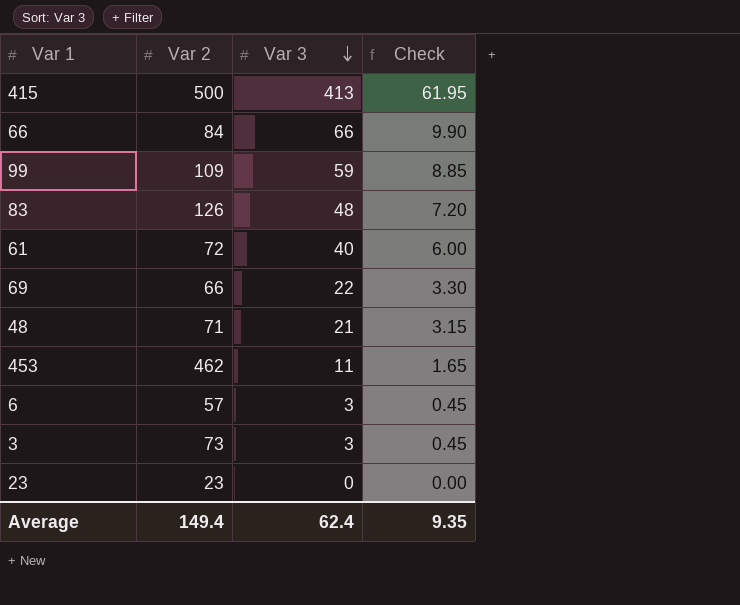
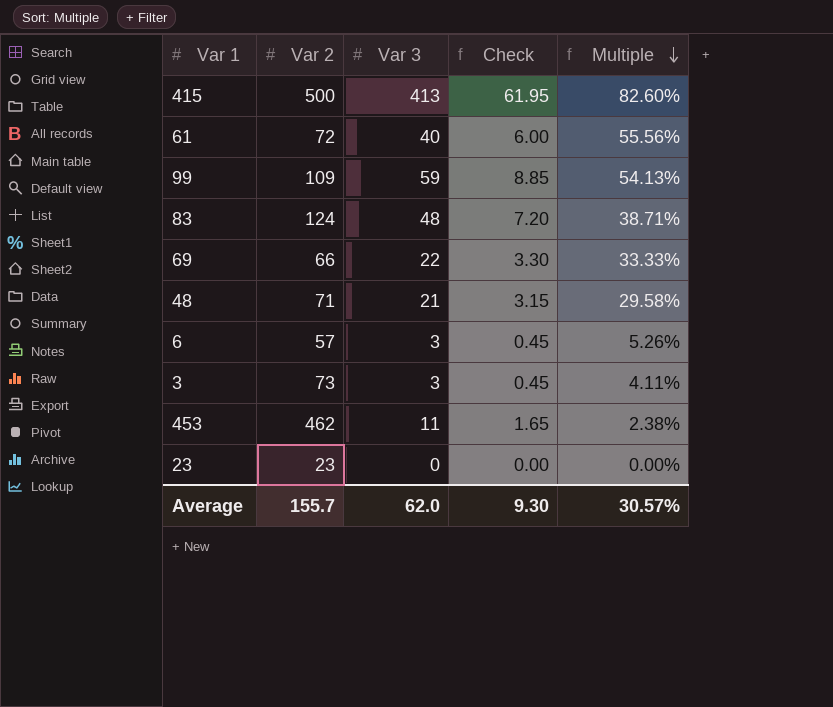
row order: Var 3 descending -> Multiple descending
column Multiple | formula: none -> [Var 3] / [Var 2]
row 66: 84 | 66 | 9.90 -> none
83 | Var 2: 126 -> 124
Average | Var 2: 149.4 -> 155.7
Average | Var 3: 62.4 -> 62.0
Average | Check: 9.35 -> 9.30

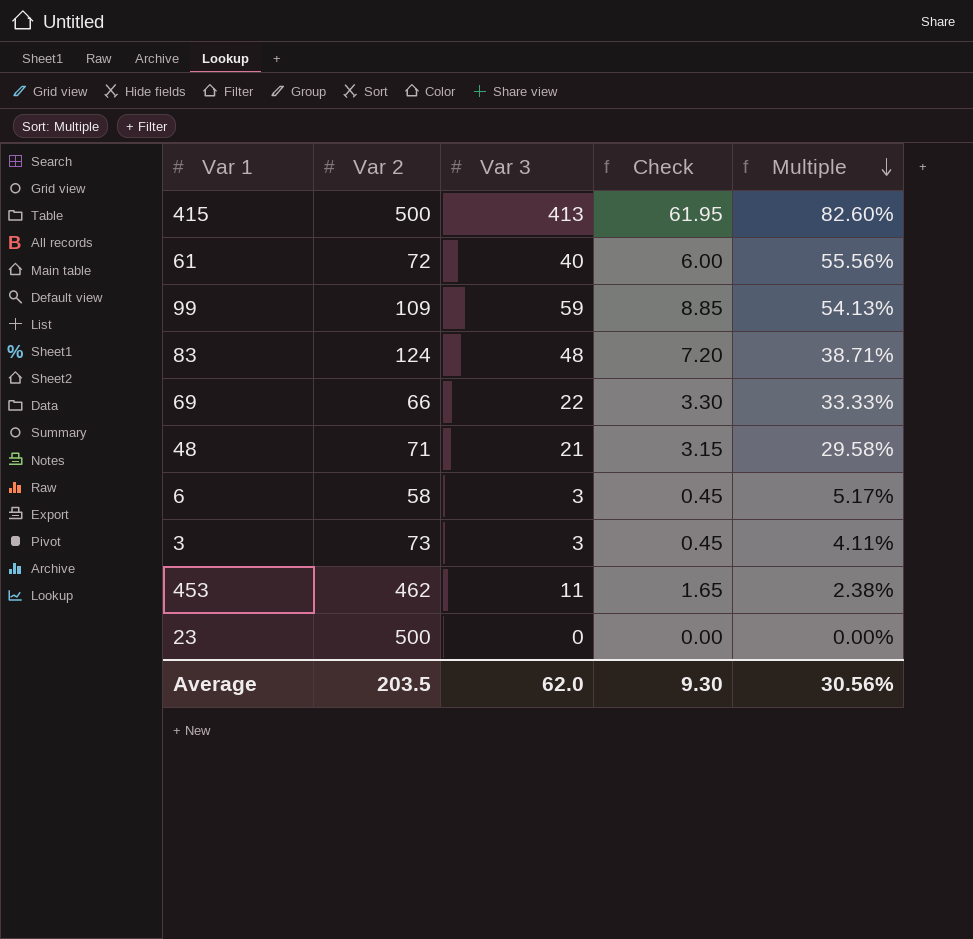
6 | Var 2: 57 -> 58
6 | Multiple: 5.26% -> 5.17%
23 | Var 2: 23 -> 500
Average | Var 2: 155.7 -> 203.5
Average | Multiple: 30.57% -> 30.56%

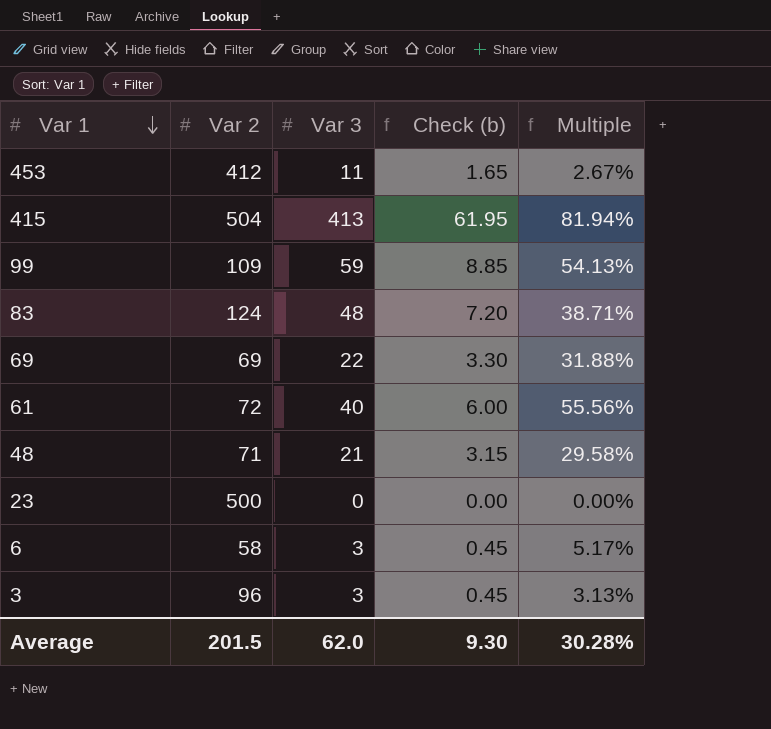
row order: Multiple descending -> Var 1 descending
column name: Check -> Check (b)
453 | Var 2: 462 -> 412
453 | Multiple: 2.38% -> 2.67%
415 | Var 2: 500 -> 504
415 | Multiple: 82.60% -> 81.94%
69 | Var 2: 66 -> 69
69 | Multiple: 33.33% -> 31.88%
3 | Var 2: 73 -> 96
3 | Multiple: 4.11% -> 3.13%
Average | Var 2: 203.5 -> 201.5
Average | Multiple: 30.56% -> 30.28%

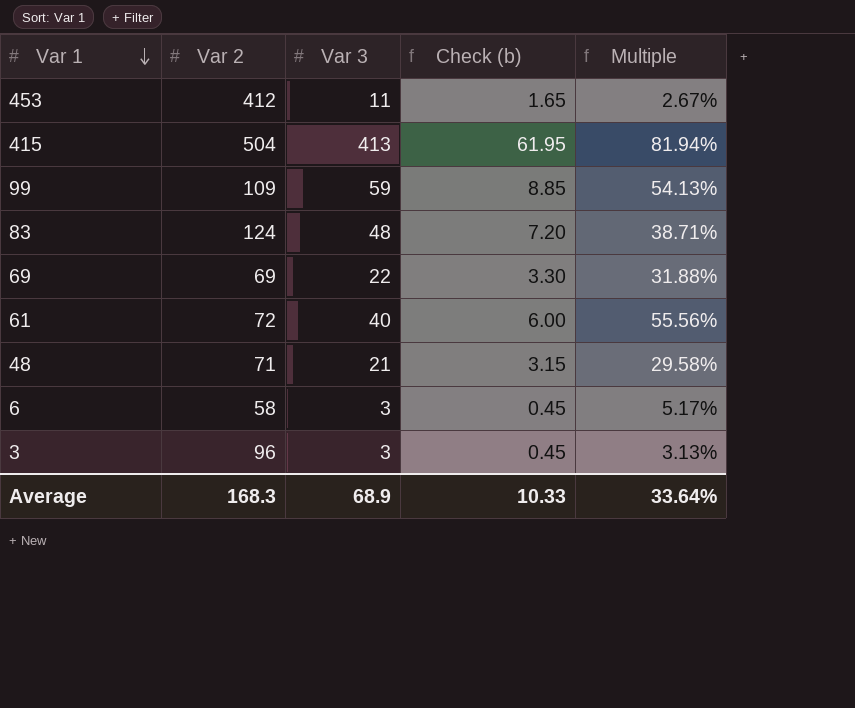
row 23: 500 | 0 | 0.00 | 0.00% -> none
Average | Var 2: 201.5 -> 168.3
Average | Var 3: 62.0 -> 68.9
Average | Check (b): 9.30 -> 10.33
Average | Multiple: 30.28% -> 33.64%

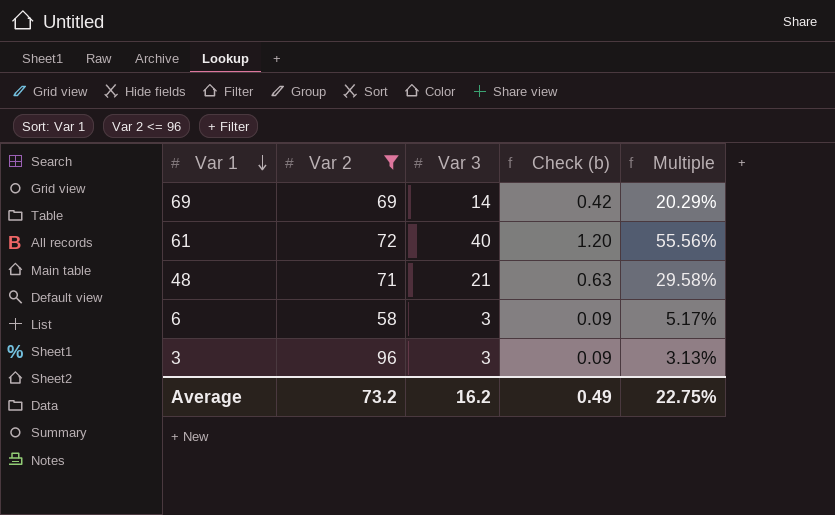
filter: none -> Var 2 <= 96
column Check (b) | formula: [Var 3] * 0.15 -> [Var 3] * 0.03
69 | Var 3: 22 -> 14
69 | Multiple: 31.88% -> 20.29%
Average | Var 2: 168.3 -> 73.2
Average | Var 3: 68.9 -> 16.2
Average | Check (b): 10.33 -> 0.49
Average | Multiple: 33.64% -> 22.75%

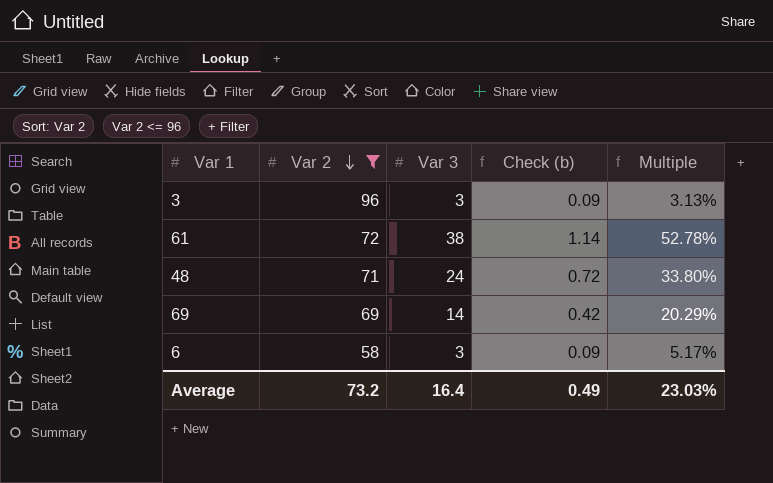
row order: Var 1 descending -> Var 2 descending
61 | Var 3: 40 -> 38
61 | Check (b): 1.20 -> 1.14
61 | Multiple: 55.56% -> 52.78%
48 | Var 3: 21 -> 24
48 | Check (b): 0.63 -> 0.72
48 | Multiple: 29.58% -> 33.80%
Average | Var 3: 16.2 -> 16.4
Average | Multiple: 22.75% -> 23.03%

